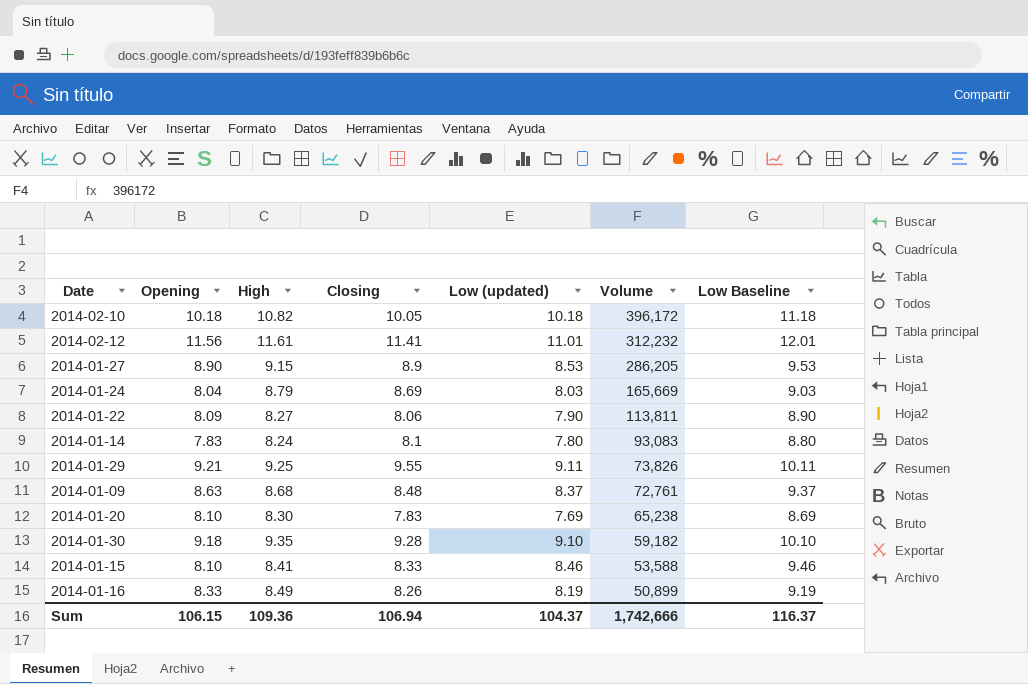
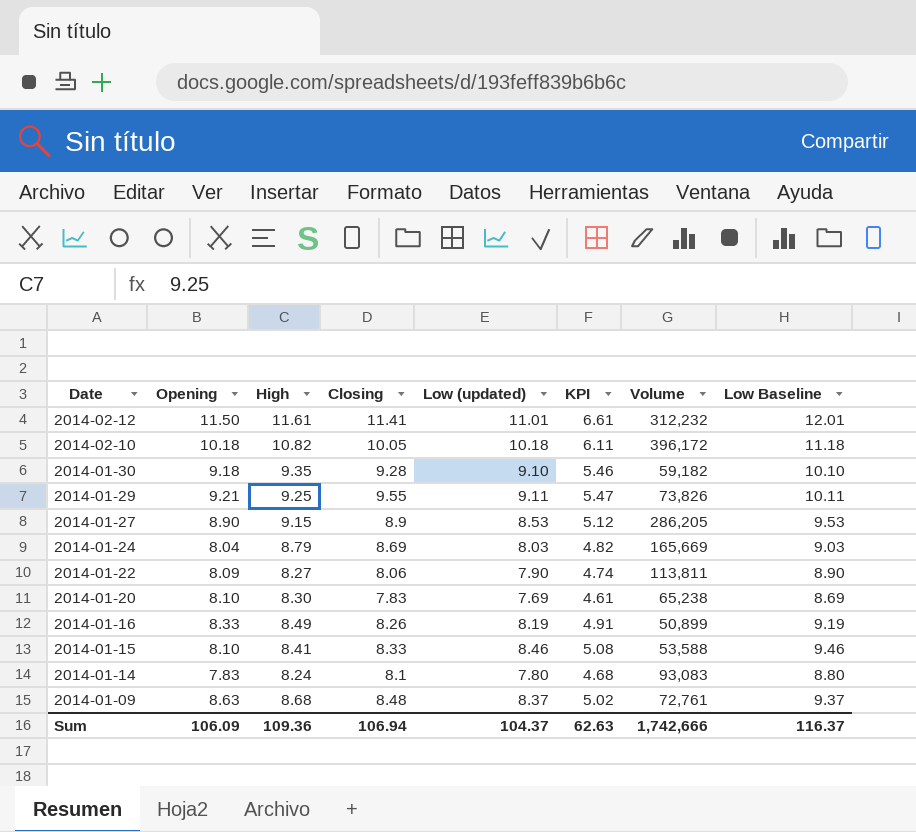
row order: Volume descending -> Date descending
column KPI | formula: none -> [Low (updated)] * 0.6
2014-02-12 | Opening: 11.56 -> 11.50
Sum | Opening: 106.15 -> 106.09

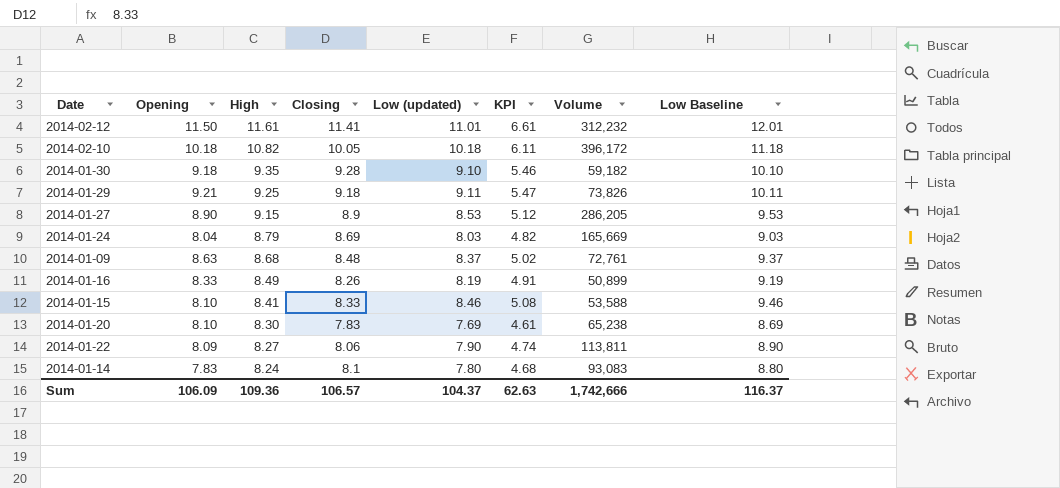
row order: Date descending -> High descending
2014-01-29 | Closing: 9.55 -> 9.18
Sum | Closing: 106.94 -> 106.57

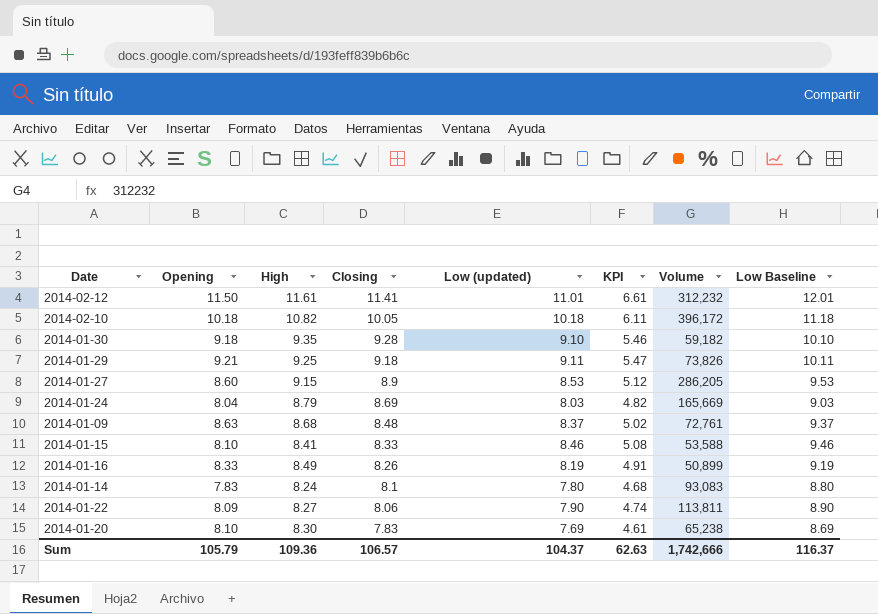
row order: High descending -> Closing descending
2014-01-27 | Opening: 8.90 -> 8.60
Sum | Opening: 106.09 -> 105.79

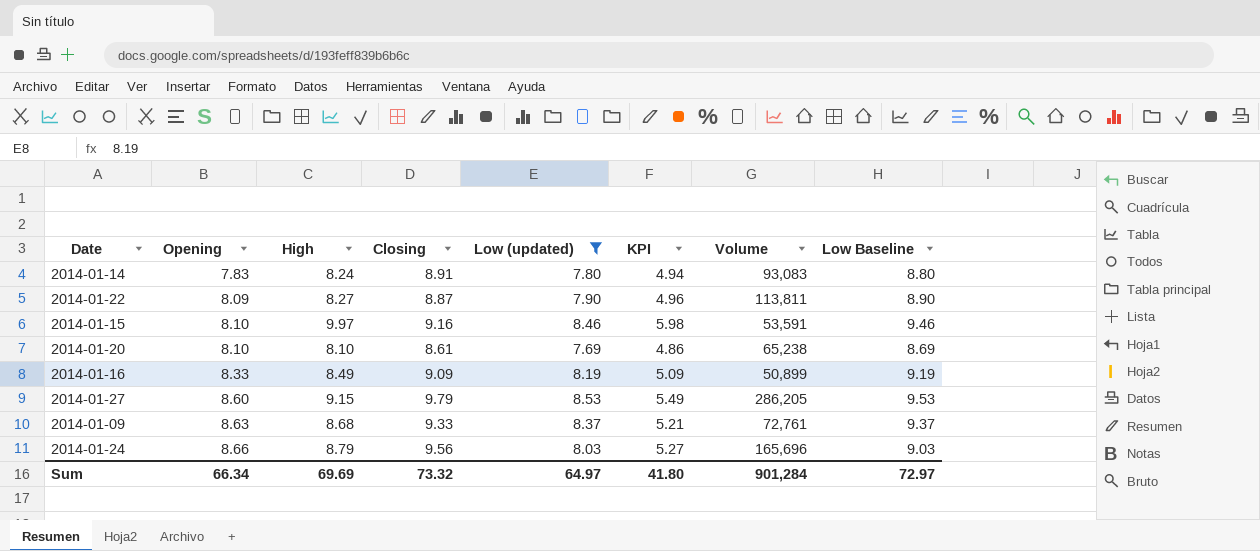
filter: none -> Low (updated) <= 8.53
row order: Closing descending -> Opening ascending
column KPI | formula: [Low (updated)] * 0.6 -> [High] * 0.6
2014-01-14 | Closing: 8.1 -> 8.91
2014-01-22 | Closing: 8.06 -> 8.87
2014-01-15 | High: 8.41 -> 9.97
2014-01-15 | Closing: 8.33 -> 9.16
2014-01-15 | Volume: 53,588 -> 53,591
2014-01-20 | High: 8.30 -> 8.10
2014-01-20 | Closing: 7.83 -> 8.61
2014-01-16 | Closing: 8.26 -> 9.09
2014-01-27 | Closing: 8.9 -> 9.79
2014-01-09 | Closing: 8.48 -> 9.33
2014-01-24 | Opening: 8.04 -> 8.66
2014-01-24 | Closing: 8.69 -> 9.56
2014-01-24 | Volume: 165,669 -> 165,696
Sum | Opening: 105.79 -> 66.34
Sum | High: 109.36 -> 69.69
Sum | Closing: 106.57 -> 73.32
Sum | Low (updated): 104.37 -> 64.97
Sum | KPI: 62.63 -> 41.80
Sum | Volume: 1,742,666 -> 901,284
Sum | Low Baseline: 116.37 -> 72.97

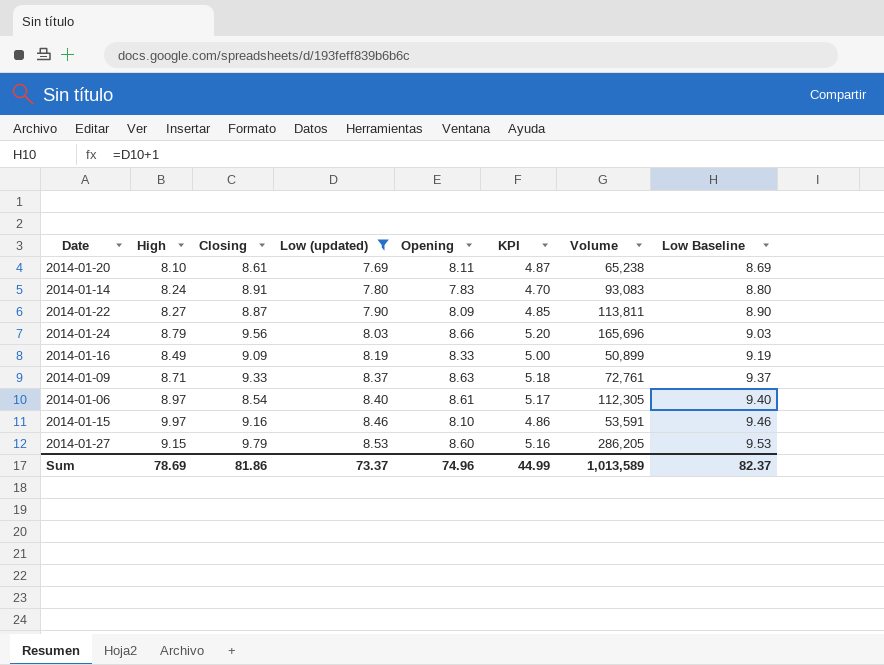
row order: Opening ascending -> Low (updated) ascending
column Opening | position: 2 -> 5
column KPI | formula: [High] * 0.6 -> [Opening] * 0.6
2014-01-20 | Opening: 8.10 -> 8.11
2014-01-09 | High: 8.68 -> 8.71
row 2014-01-06: none -> 8.97 | 8.54 | 8.40 | 8.61 | 5.17 | 112,305 | 9.40
Sum | High: 69.69 -> 78.69
Sum | Closing: 73.32 -> 81.86
Sum | Low (updated): 64.97 -> 73.37
Sum | Opening: 66.34 -> 74.96
Sum | KPI: 41.80 -> 44.99
Sum | Volume: 901,284 -> 1,013,589
Sum | Low Baseline: 72.97 -> 82.37

